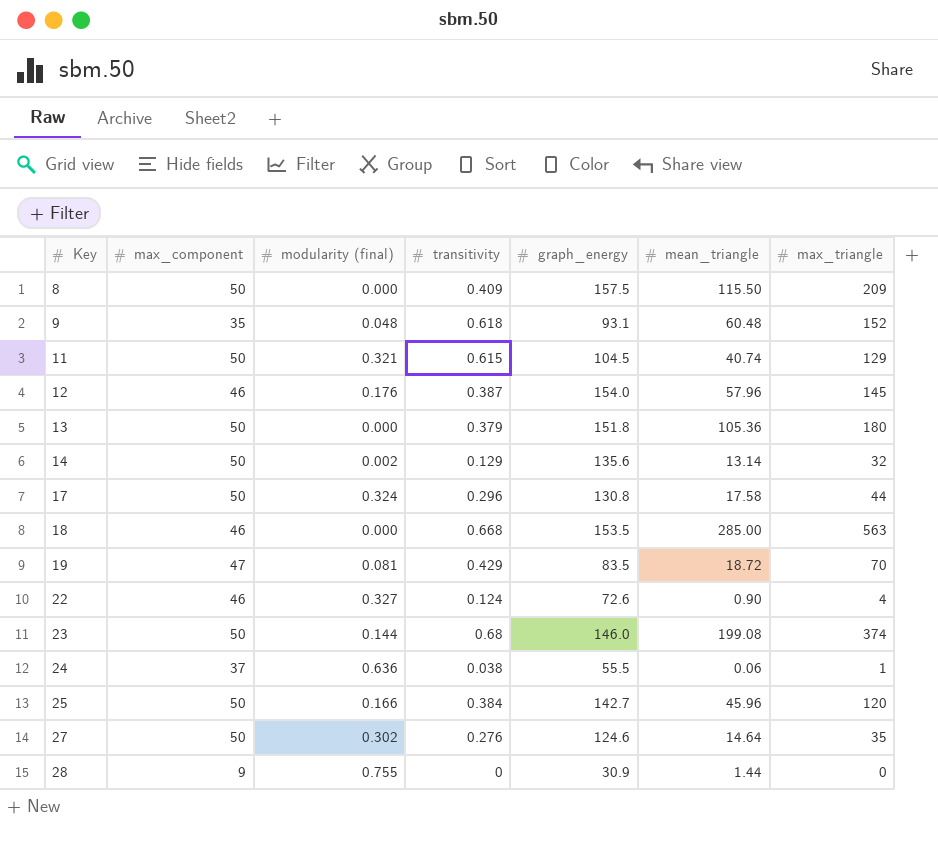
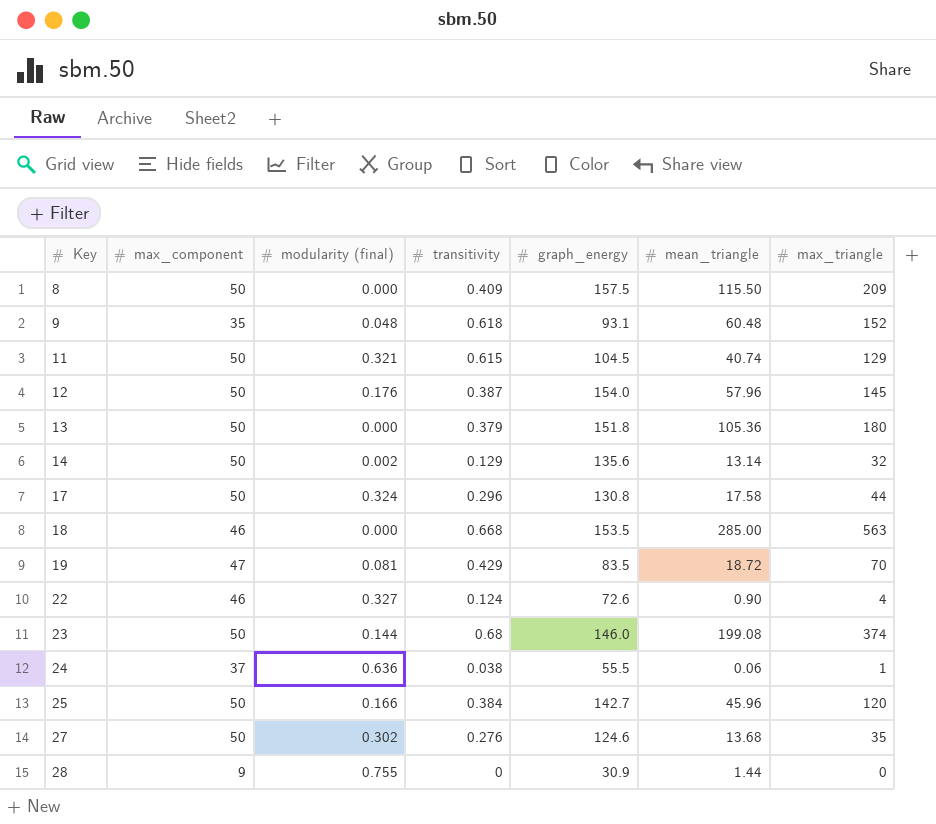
12 | max_component: 46 -> 50
27 | mean_triangle: 14.64 -> 13.68

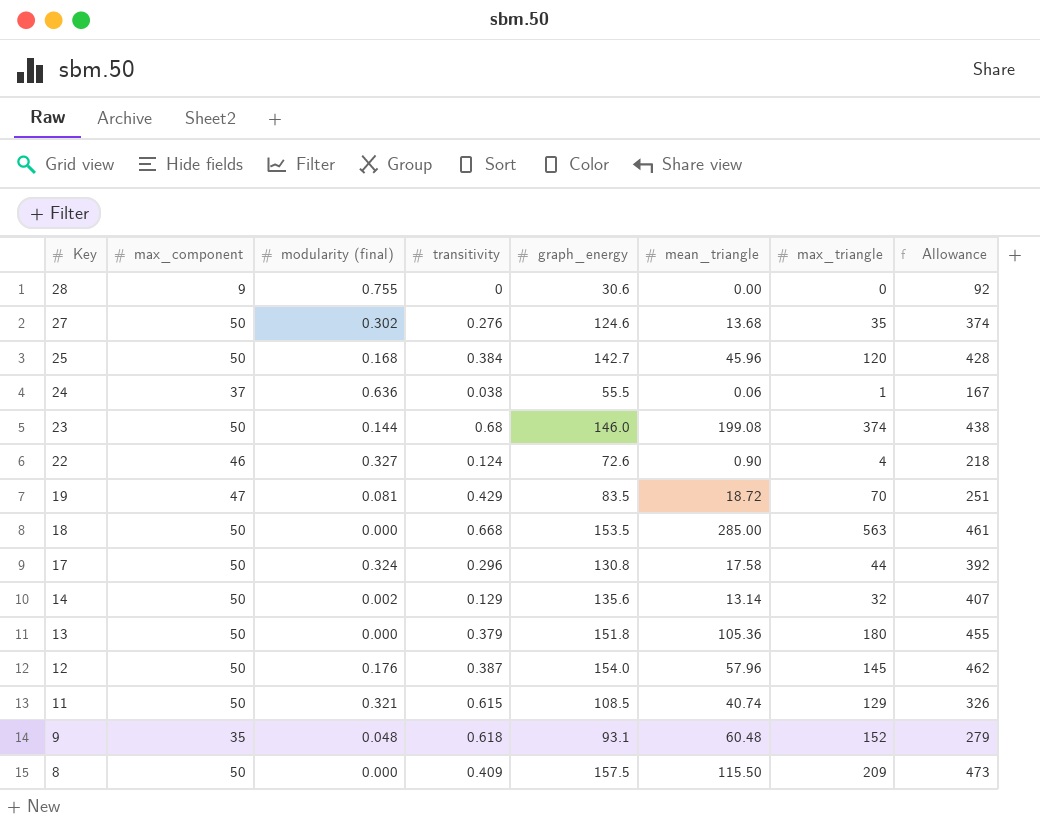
row order: Key ascending -> Key descending
column Allowance | formula: none -> [graph_energy] * 3
28 | graph_energy: 30.9 -> 30.6
28 | mean_triangle: 1.44 -> 0.00
25 | modularity (final): 0.166 -> 0.168
18 | max_component: 46 -> 50
11 | graph_energy: 104.5 -> 108.5

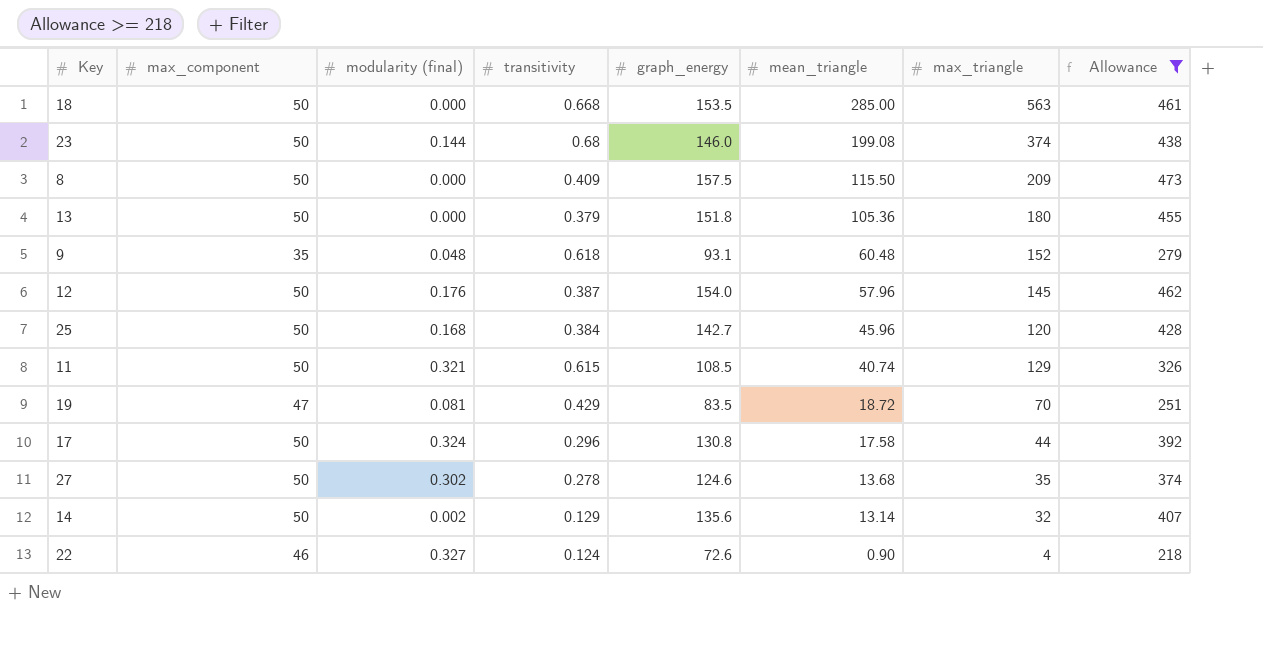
filter: none -> Allowance >= 218
row order: Key descending -> mean_triangle descending
27 | transitivity: 0.276 -> 0.278

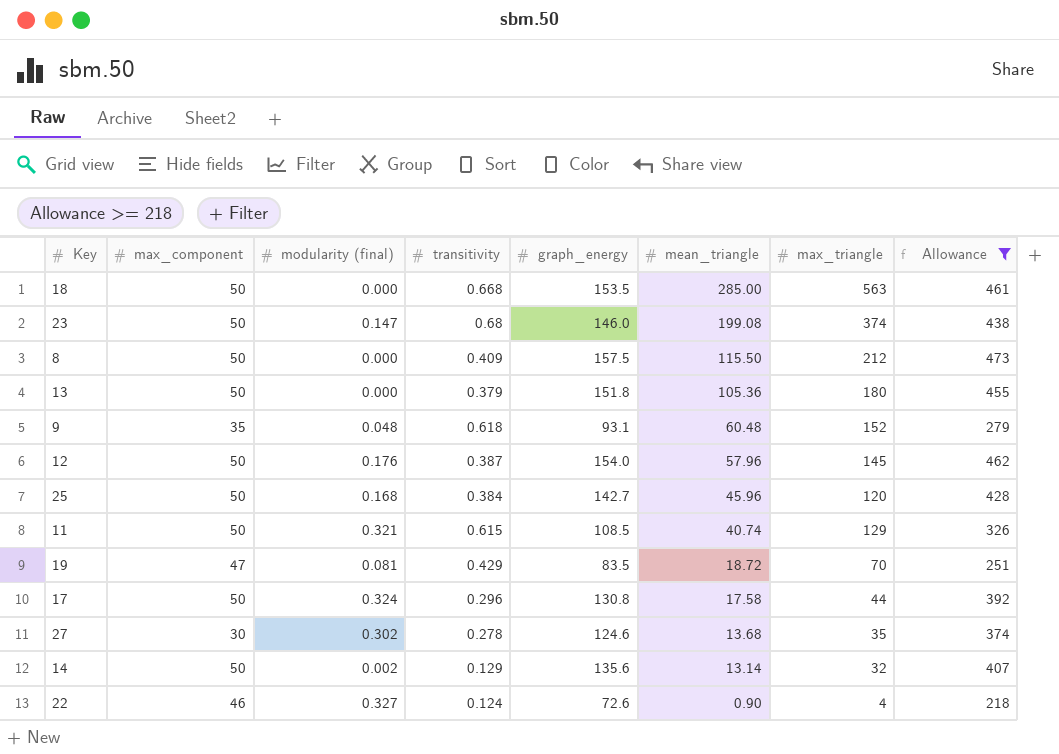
23 | modularity (final): 0.144 -> 0.147
8 | max_triangle: 209 -> 212
27 | max_component: 50 -> 30

